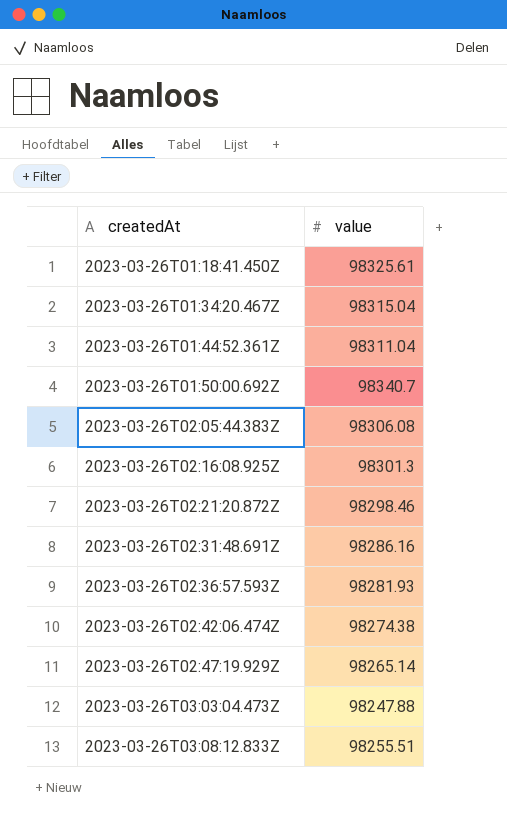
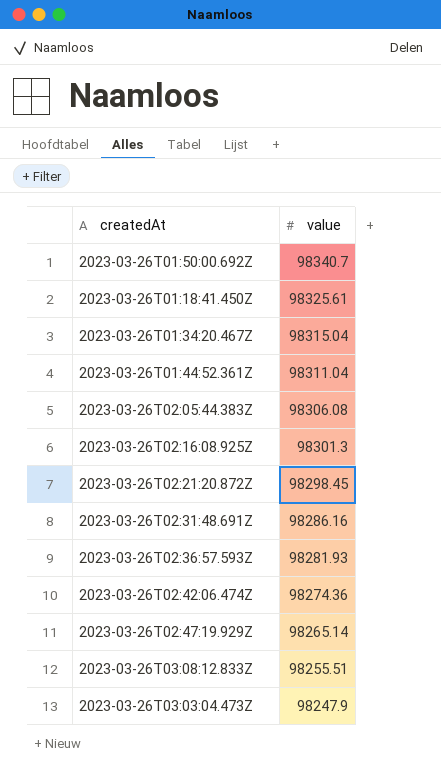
row order: createdAt ascending -> value descending
2023-03-26T02:21:20.872Z | value: 98298.46 -> 98298.45
2023-03-26T02:42:06.474Z | value: 98274.38 -> 98274.36
2023-03-26T03:03:04.473Z | value: 98247.88 -> 98247.9

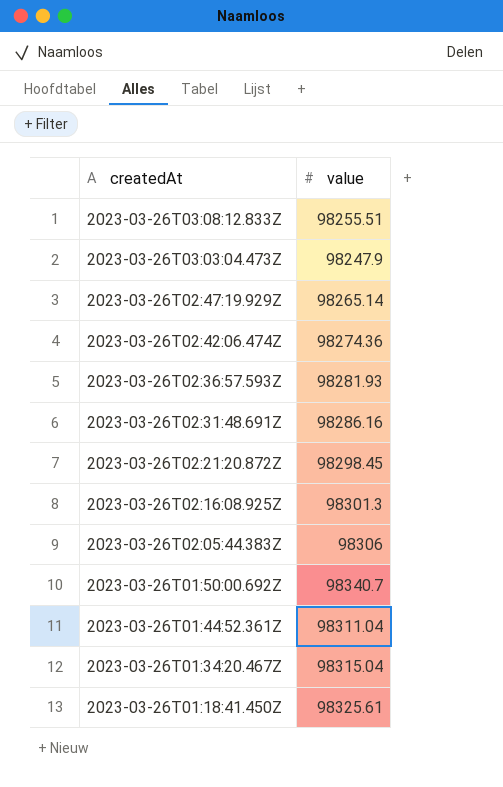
row order: value descending -> createdAt descending
2023-03-26T02:05:44.383Z | value: 98306.08 -> 98306

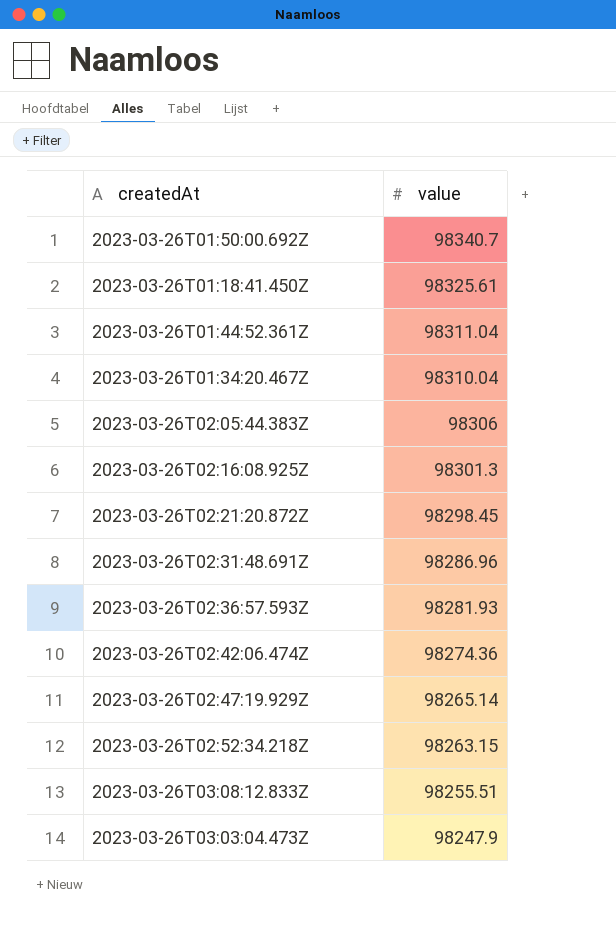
row order: createdAt descending -> value descending
2023-03-26T01:34:20.467Z | value: 98315.04 -> 98310.04
2023-03-26T02:31:48.691Z | value: 98286.16 -> 98286.96
row 2023-03-26T02:52:34.218Z: none -> 98263.15

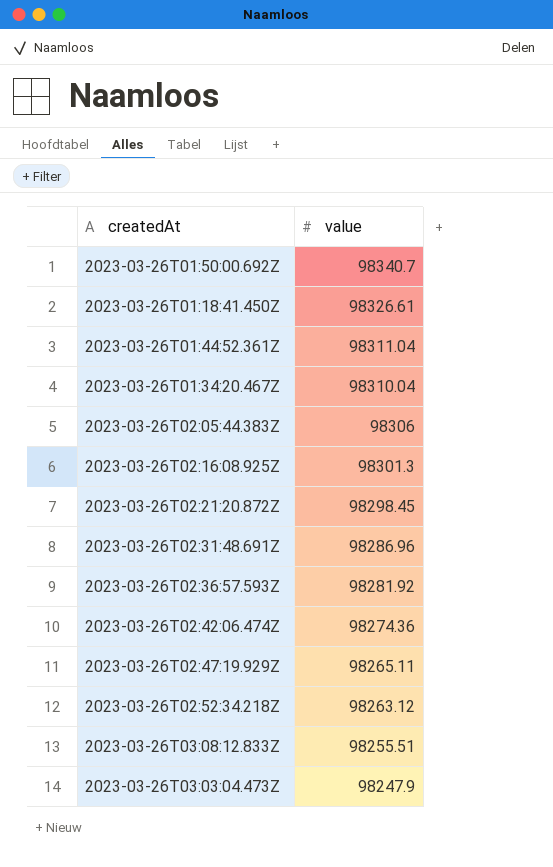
2023-03-26T01:18:41.450Z | value: 98325.61 -> 98326.61
2023-03-26T02:36:57.593Z | value: 98281.93 -> 98281.92
2023-03-26T02:47:19.929Z | value: 98265.14 -> 98265.11
2023-03-26T02:52:34.218Z | value: 98263.15 -> 98263.12

